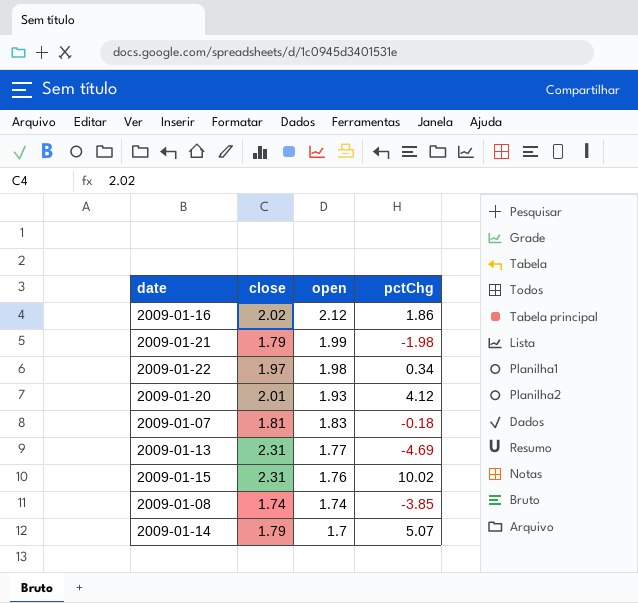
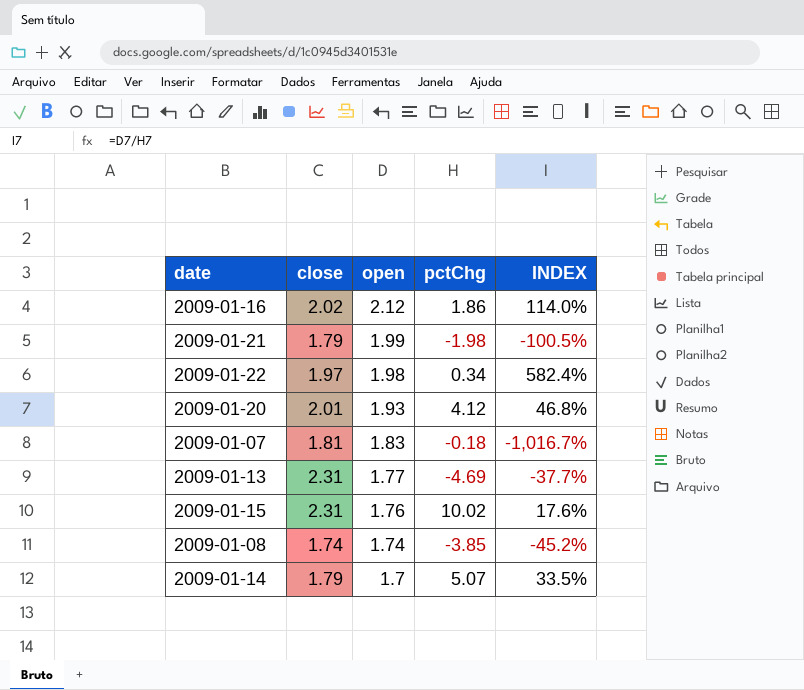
column INDEX | formula: none -> [open] / [pctChg]

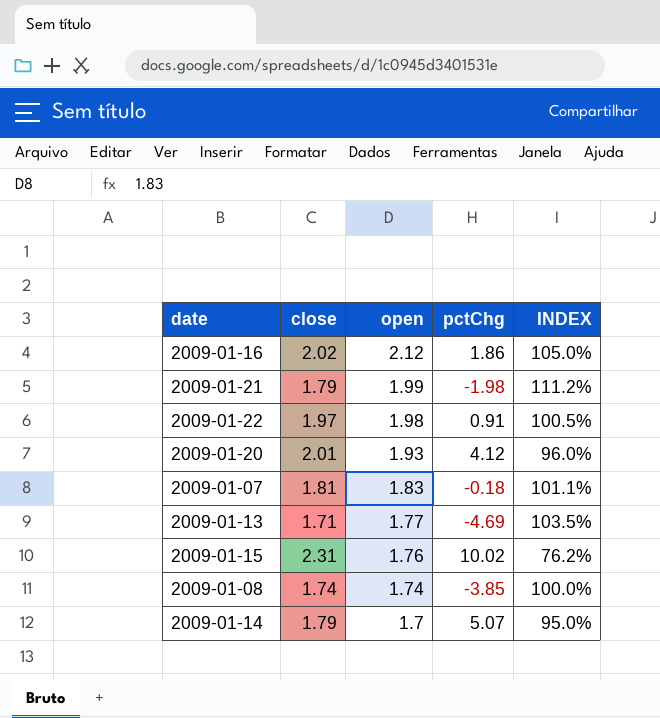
column INDEX | formula: [open] / [pctChg] -> [open] / [close]
2009-01-22 | pctChg: 0.34 -> 0.91
2009-01-13 | close: 2.31 -> 1.71

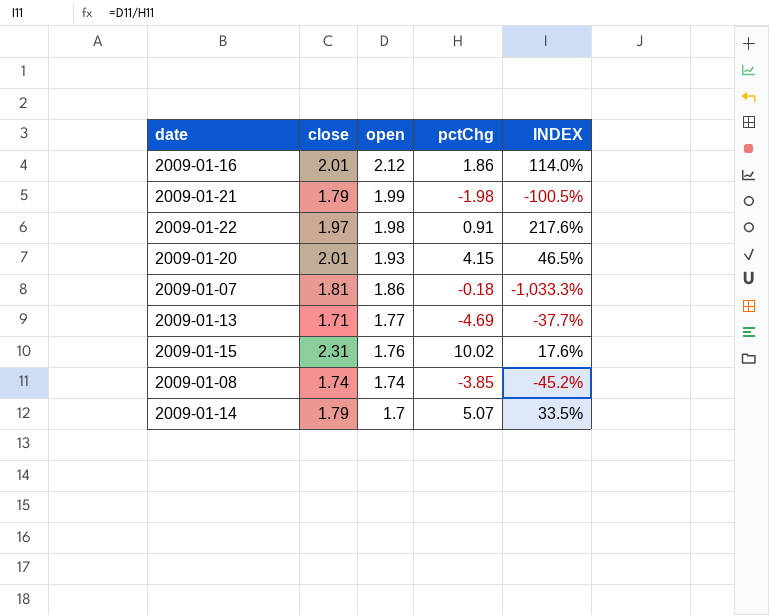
column INDEX | formula: [open] / [close] -> [open] / [pctChg]
2009-01-16 | close: 2.02 -> 2.01
2009-01-20 | pctChg: 4.12 -> 4.15
2009-01-07 | open: 1.83 -> 1.86

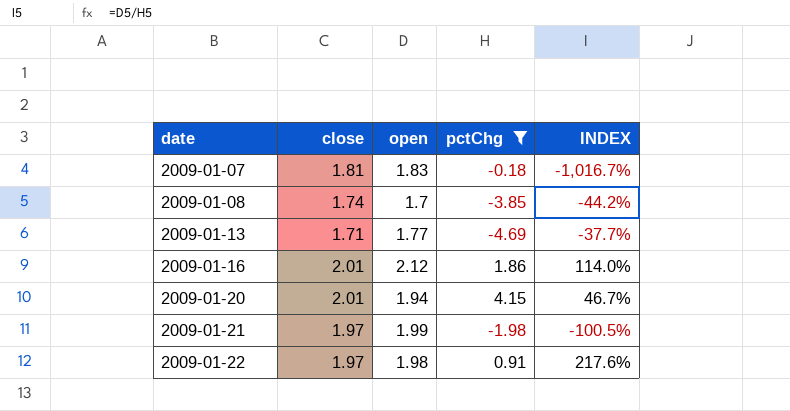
filter: none -> pctChg <= 4.15
row order: open descending -> date ascending
2009-01-07 | open: 1.86 -> 1.83
2009-01-07 | INDEX: -1,033.3% -> -1,016.7%
2009-01-08 | open: 1.74 -> 1.7
2009-01-08 | INDEX: -45.2% -> -44.2%
2009-01-20 | open: 1.93 -> 1.94
2009-01-20 | INDEX: 46.5% -> 46.7%
2009-01-21 | close: 1.79 -> 1.97

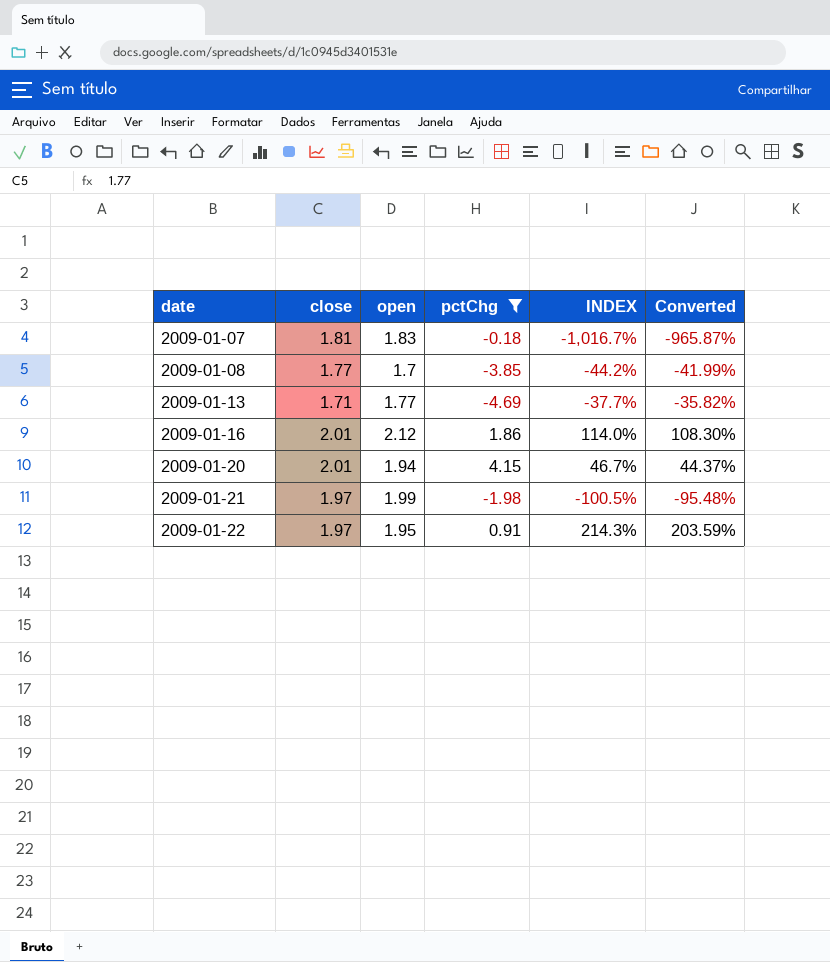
column Converted | formula: none -> [INDEX] * 0.95
2009-01-08 | close: 1.74 -> 1.77
2009-01-22 | open: 1.98 -> 1.95
2009-01-22 | INDEX: 217.6% -> 214.3%

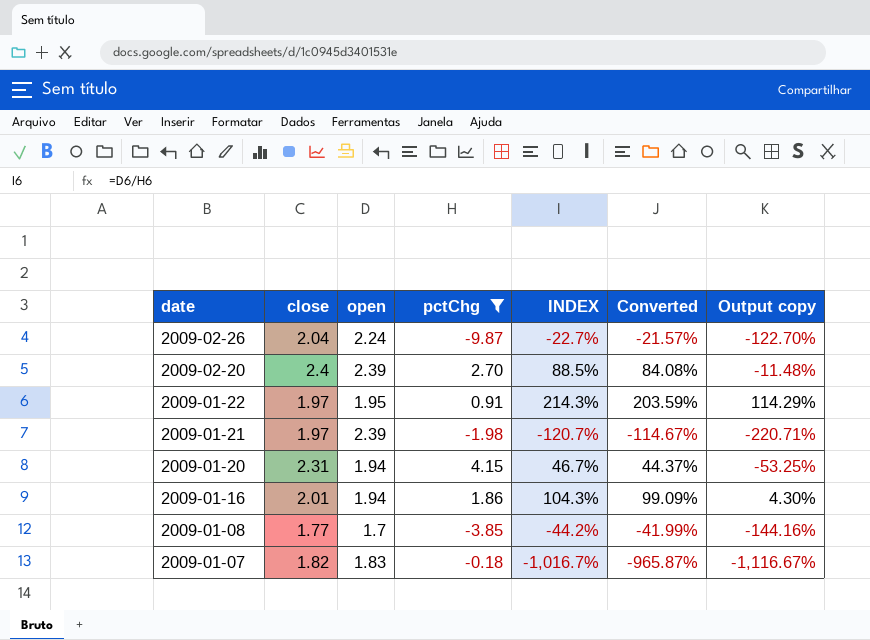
row order: date ascending -> date descending
column Output copy | formula: none -> ([open] - [pctChg]) / [pctChg]
row 2009-01-13: 1.71 | 1.77 | -4.69 | -37.7% | -35.82% -> none
row 2009-02-26: none -> 2.04 | 2.24 | -9.87 | -22.7% | -21.57% | -122.70%
row 2009-02-20: none -> 2.4 | 2.39 | 2.70 | 88.5% | 84.08% | -11.48%
2009-01-21 | open: 1.99 -> 2.39
2009-01-21 | INDEX: -100.5% -> -120.7%
2009-01-21 | Converted: -95.48% -> -114.67%
2009-01-20 | close: 2.01 -> 2.31
2009-01-16 | open: 2.12 -> 1.94
2009-01-16 | INDEX: 114.0% -> 104.3%
2009-01-16 | Converted: 108.30% -> 99.09%
2009-01-07 | close: 1.81 -> 1.82

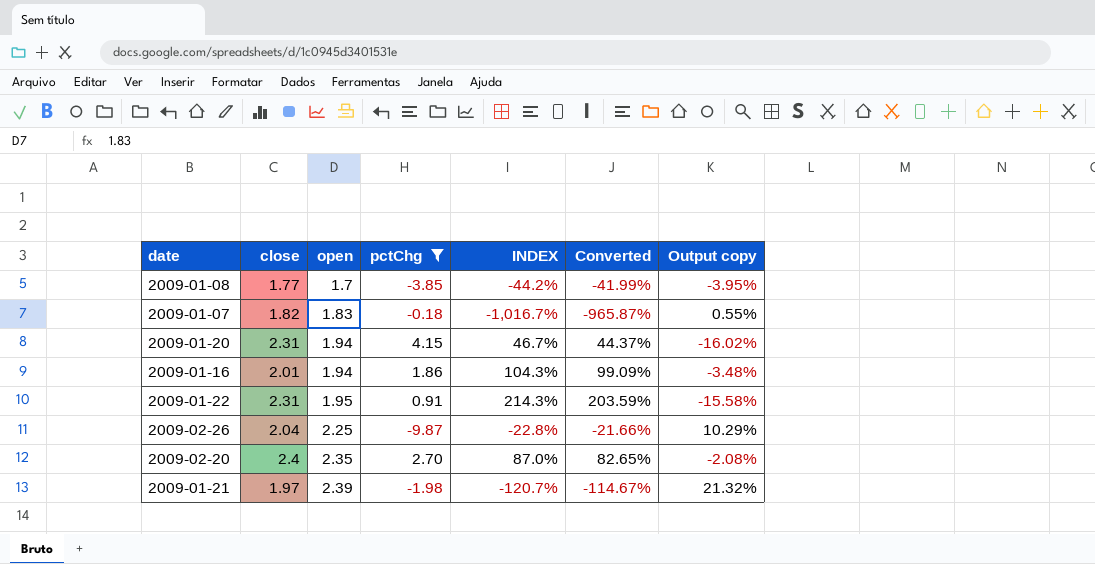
row order: date descending -> open ascending
column Output copy | formula: ([open] - [pctChg]) / [pctChg] -> ([open] - [close]) / [close]
2009-01-22 | close: 1.97 -> 2.31
2009-02-26 | open: 2.24 -> 2.25
2009-02-26 | INDEX: -22.7% -> -22.8%
2009-02-26 | Converted: -21.57% -> -21.66%
2009-02-20 | open: 2.39 -> 2.35
2009-02-20 | INDEX: 88.5% -> 87.0%
2009-02-20 | Converted: 84.08% -> 82.65%

